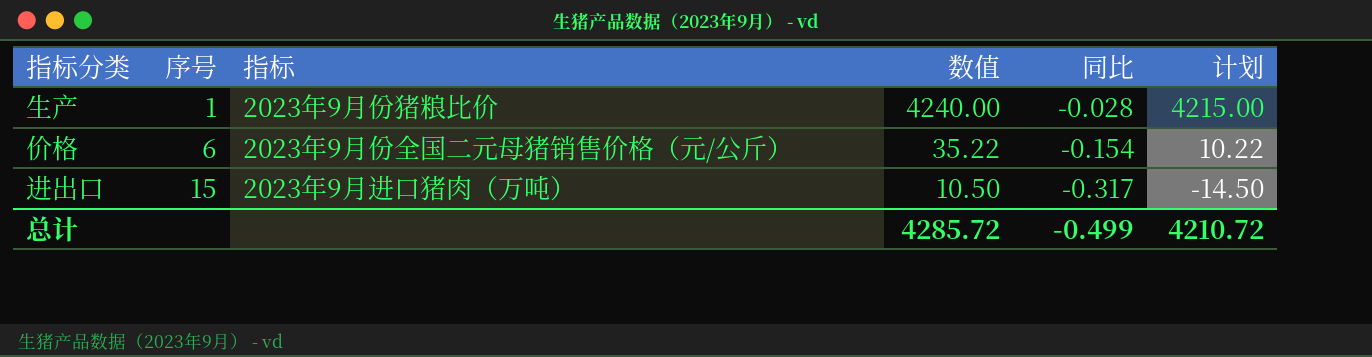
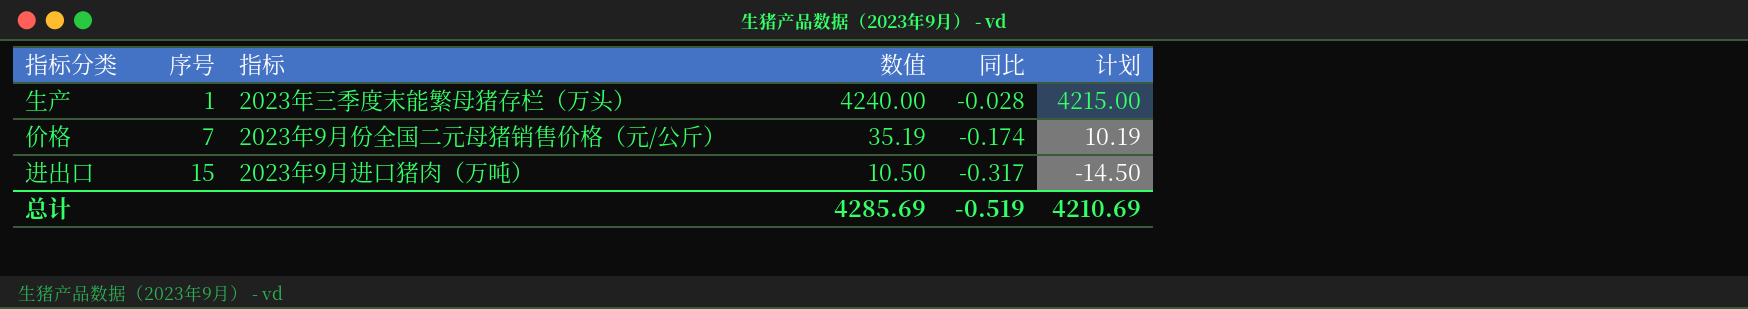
生产 | 指标: 2023年9月份猪粮比价 -> 2023年三季度末能繁母猪存栏（万头）
价格 | 序号: 6 -> 7
价格 | 数值: 35.22 -> 35.19
价格 | 同比: -0.154 -> -0.174
价格 | 计划: 10.22 -> 10.19
总计 | 数值: 4285.72 -> 4285.69
总计 | 同比: -0.499 -> -0.519
总计 | 计划: 4210.72 -> 4210.69

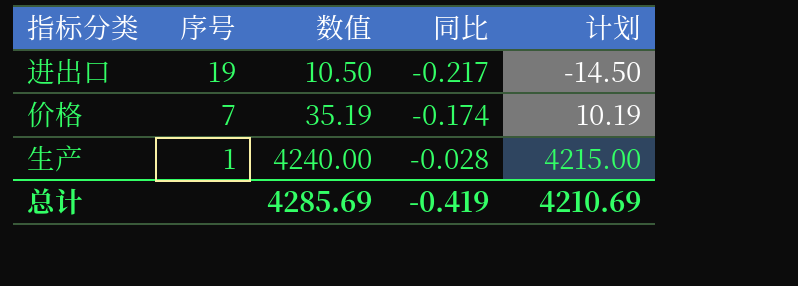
row order: 序号 ascending -> 序号 descending
column 指标 | position: 3 -> none
进出口 | 序号: 15 -> 19
进出口 | 同比: -0.317 -> -0.217
总计 | 同比: -0.519 -> -0.419

